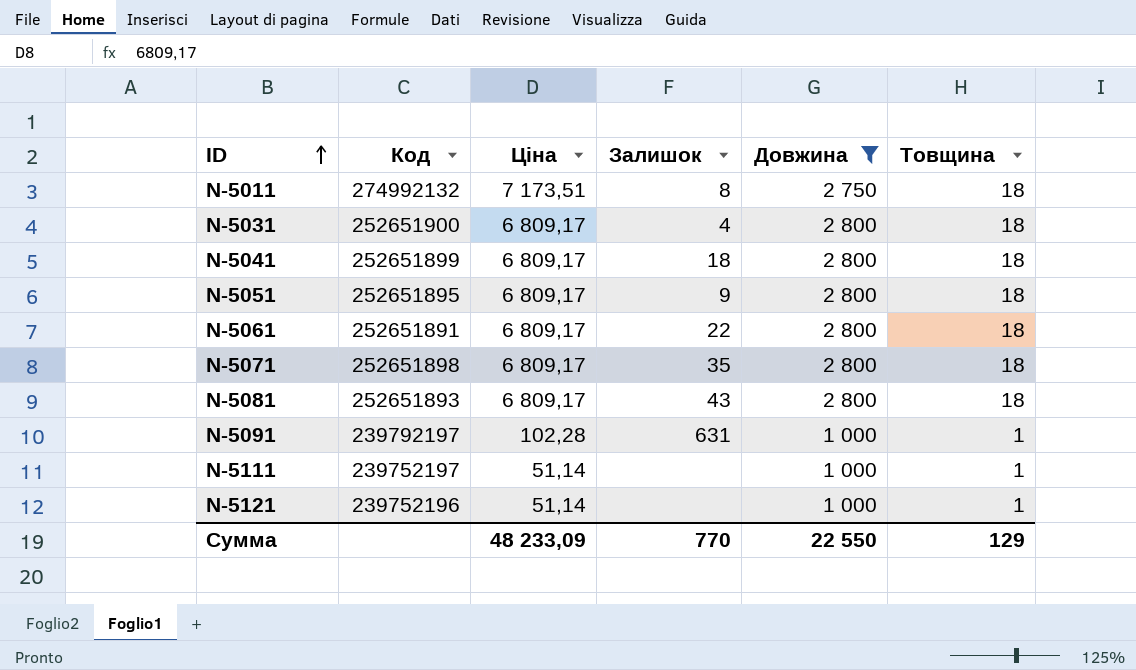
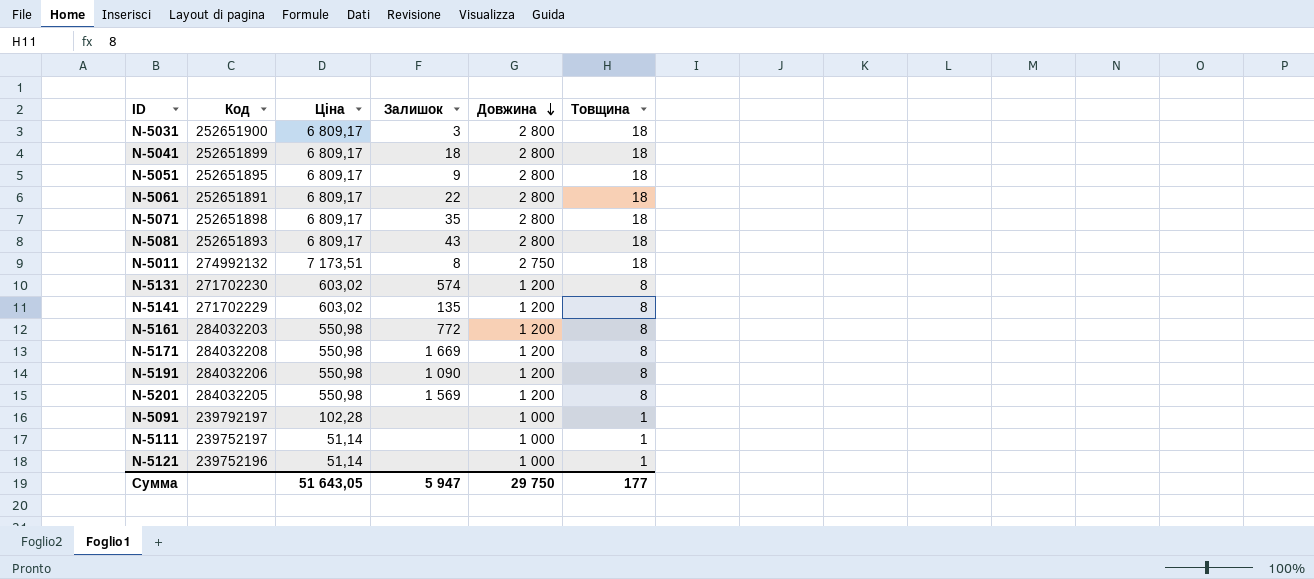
filter: Довжина != 1 200 -> none
row order: ID ascending -> Довжина descending
N-5031 | Залишок: 4 -> 3
N-5091 | Залишок: 631 -> none
Сумма | Ціна: 48 233,09 -> 51 643,05
Сумма | Залишок: 770 -> 5 947
Сумма | Довжина: 22 550 -> 29 750
Сумма | Товщина: 129 -> 177

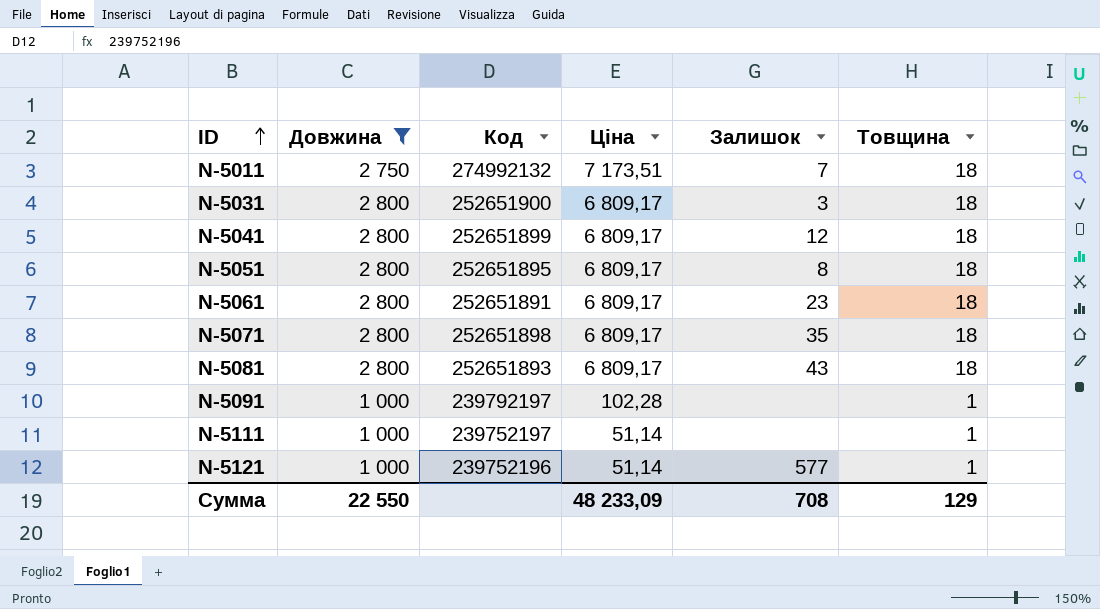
filter: none -> Довжина != 1 200
row order: Довжина descending -> ID ascending
column Довжина | position: 5 -> 2
N-5011 | Залишок: 8 -> 7
N-5041 | Залишок: 18 -> 12
N-5051 | Залишок: 9 -> 8
N-5061 | Залишок: 22 -> 23
N-5121 | Залишок: none -> 577
Сумма | Довжина: 29 750 -> 22 550
Сумма | Ціна: 51 643,05 -> 48 233,09
Сумма | Залишок: 5 947 -> 708
Сумма | Товщина: 177 -> 129

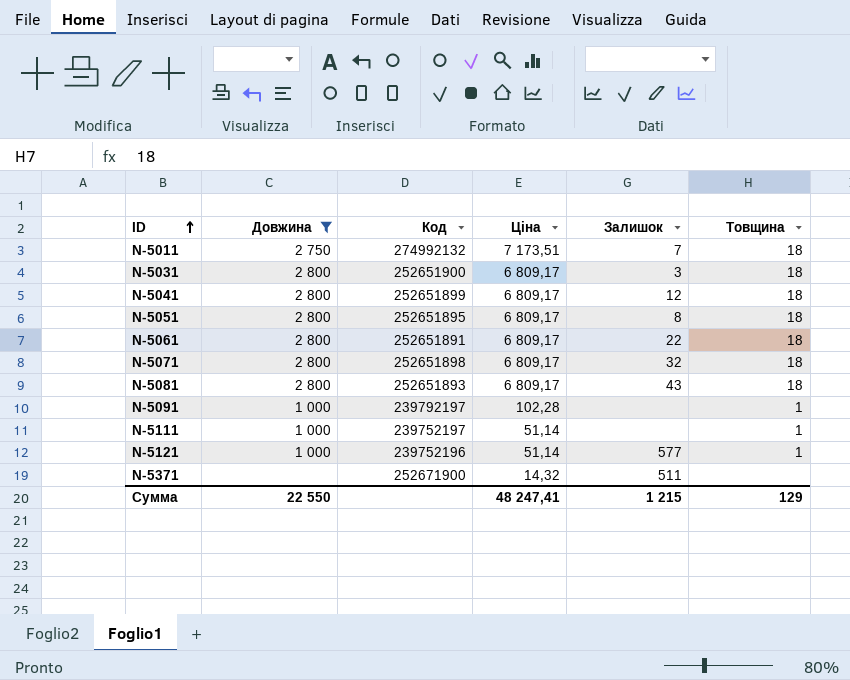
N-5061 | Залишок: 23 -> 22
N-5071 | Залишок: 35 -> 32
row N-5371: none -> none | 252671900 | 14,32 | 511 | none
Сумма | Ціна: 48 233,09 -> 48 247,41
Сумма | Залишок: 708 -> 1 215

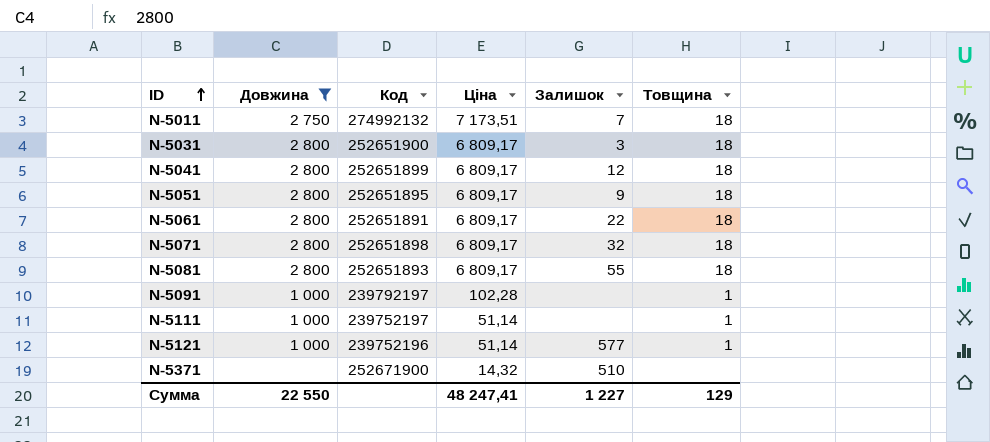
N-5051 | Залишок: 8 -> 9
N-5081 | Залишок: 43 -> 55
N-5371 | Залишок: 511 -> 510
Сумма | Залишок: 1 215 -> 1 227

